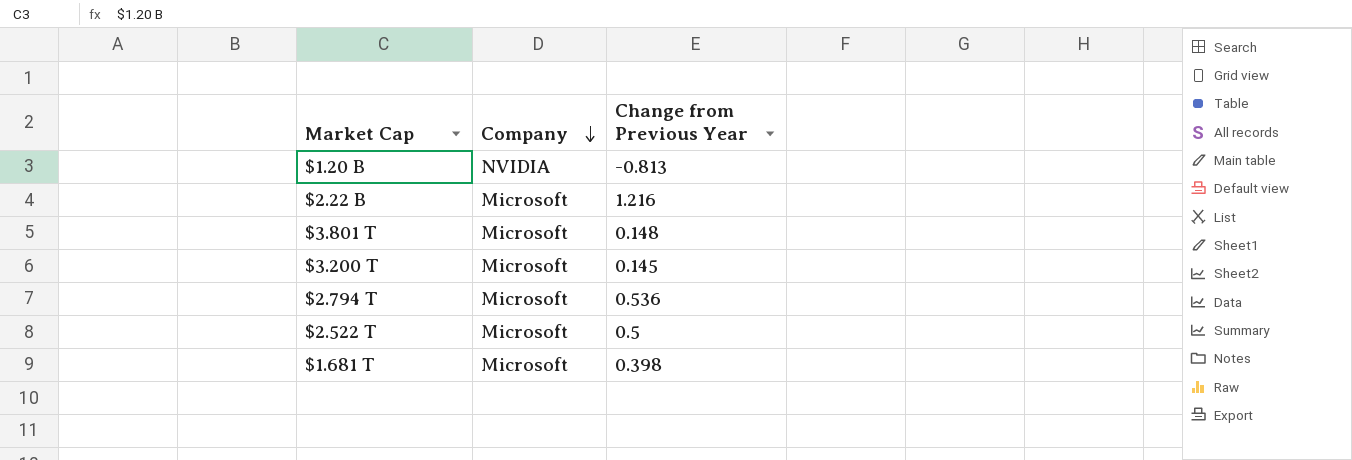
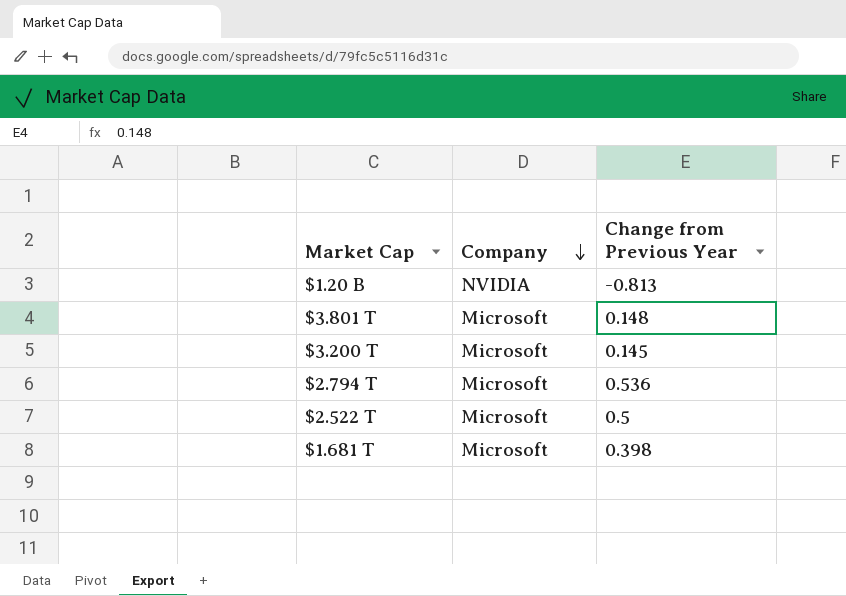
row $2.22 B: Microsoft | 1.216 -> none

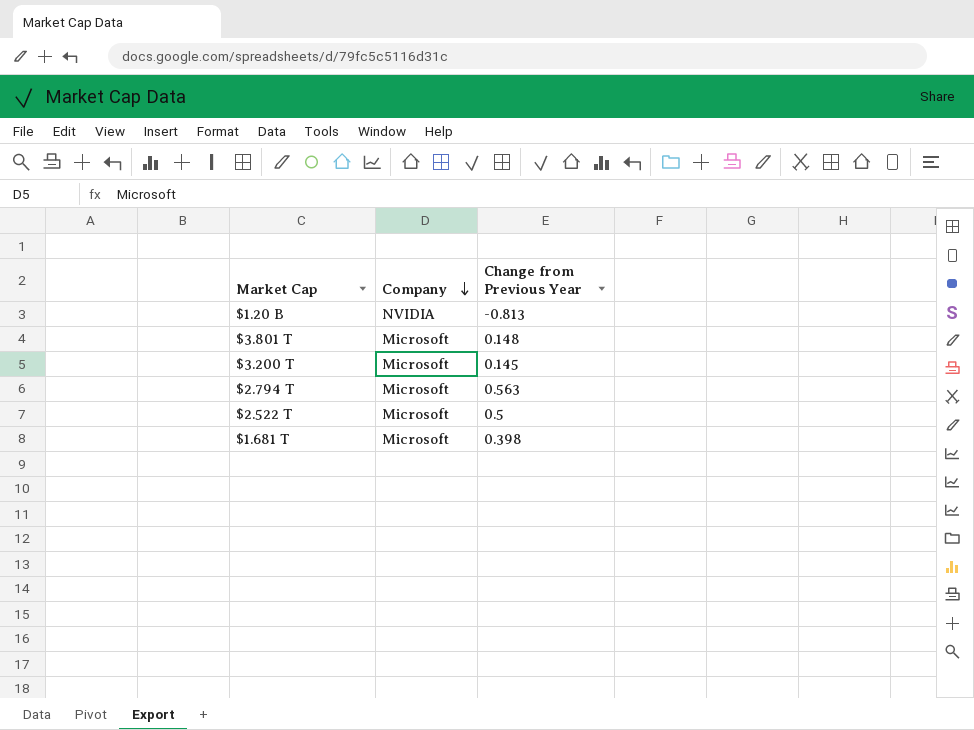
$2.794 T | Change from Previous Year: 0.536 -> 0.563

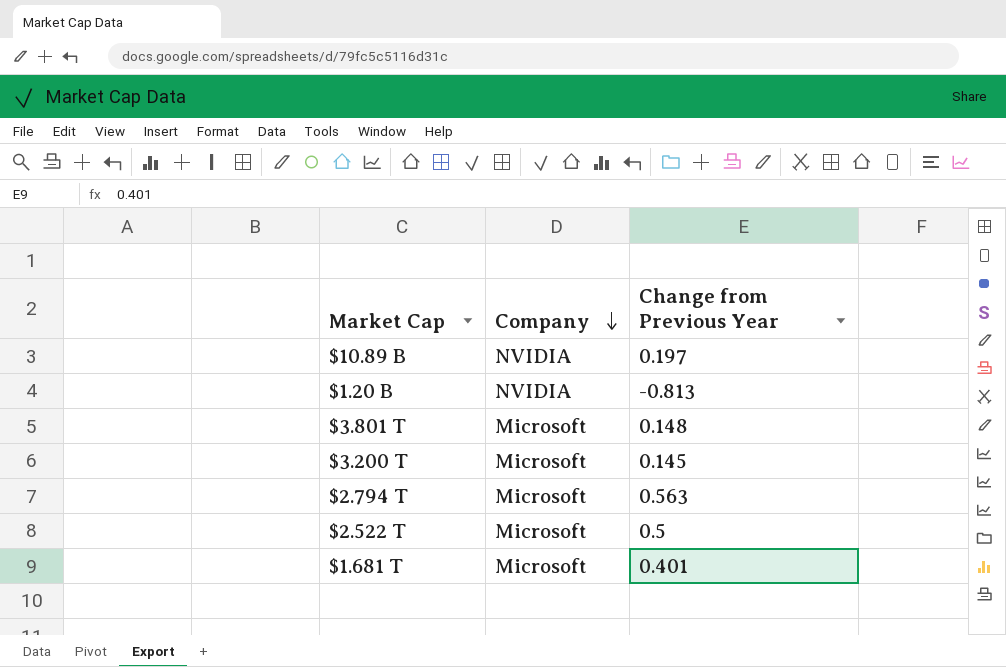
row $10.89 B: none -> NVIDIA | 0.197
$1.681 T | Change from Previous Year: 0.398 -> 0.401

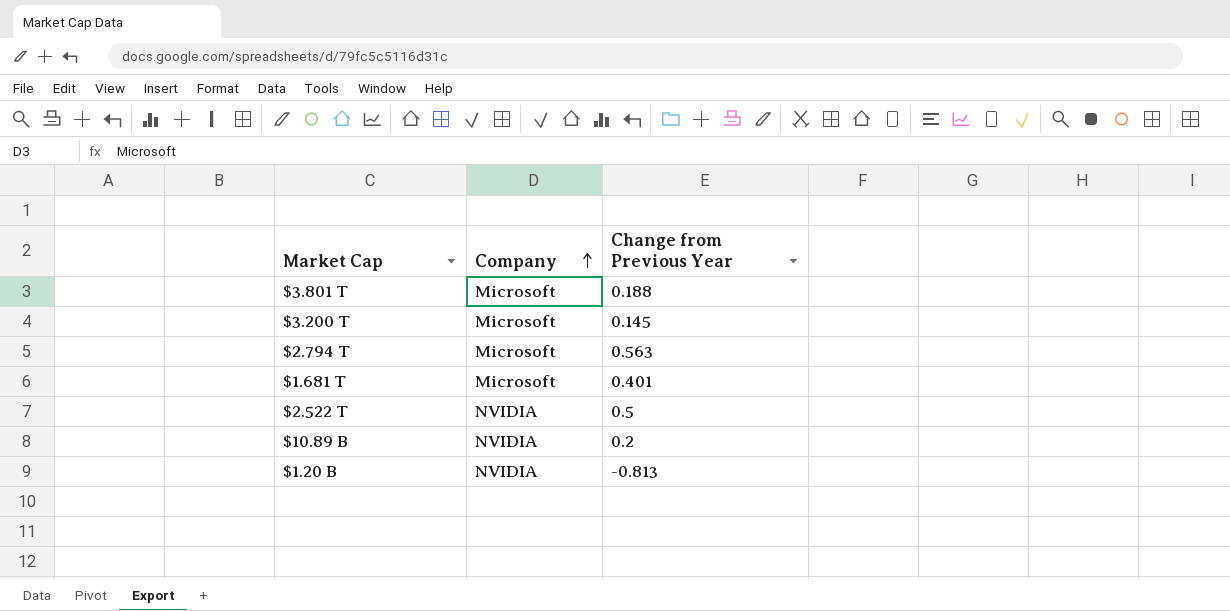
row order: Company descending -> Company ascending
$3.801 T | Change from Previous Year: 0.148 -> 0.188
$2.522 T | Company: Microsoft -> NVIDIA
$10.89 B | Change from Previous Year: 0.197 -> 0.2

